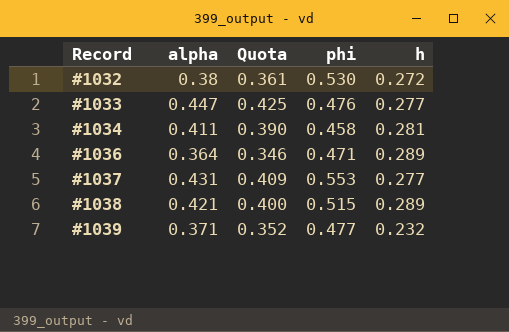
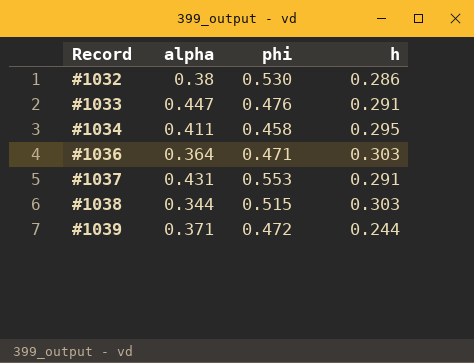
column Quota | formula: [alpha] * 0.95 -> none
#1032 | h: 0.272 -> 0.286
#1033 | h: 0.277 -> 0.291
#1034 | h: 0.281 -> 0.295
#1036 | h: 0.289 -> 0.303
#1037 | h: 0.277 -> 0.291
#1038 | alpha: 0.421 -> 0.344
#1038 | h: 0.289 -> 0.303
#1039 | phi: 0.477 -> 0.472
#1039 | h: 0.232 -> 0.244

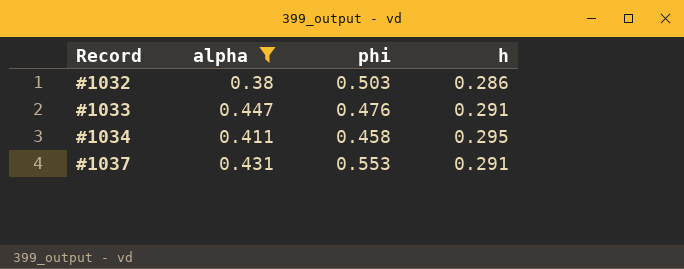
filter: none -> alpha >= 0.38
#1032 | phi: 0.530 -> 0.503

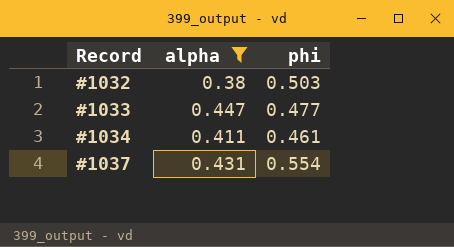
column h | position: 4 -> none
#1033 | phi: 0.476 -> 0.477
#1034 | phi: 0.458 -> 0.461
#1037 | phi: 0.553 -> 0.554

